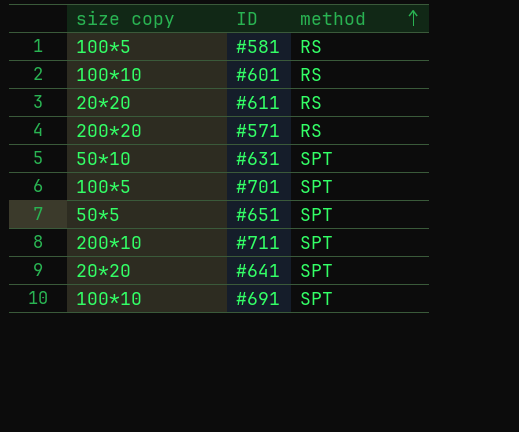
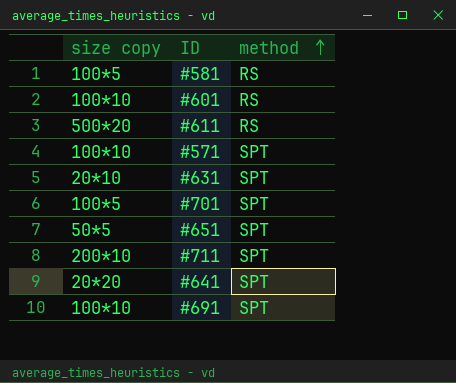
#611 | size copy: 20*20 -> 500*20
#571 | size copy: 200*20 -> 100*10
#571 | method: RS -> SPT
#631 | size copy: 50*10 -> 20*10

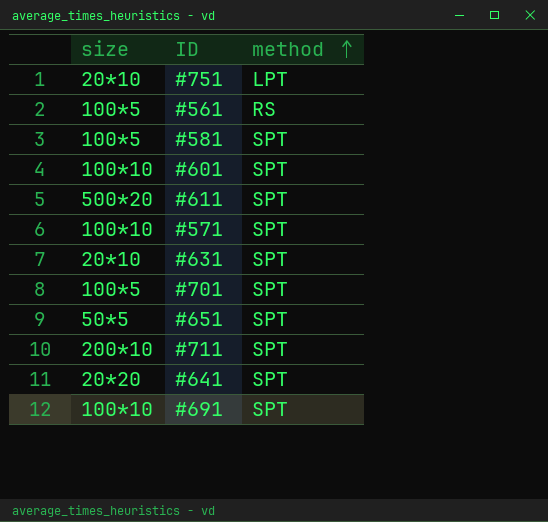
column name: size copy -> size
row #751: none -> 20*10 | LPT
row #561: none -> 100*5 | RS
#581 | method: RS -> SPT
#601 | method: RS -> SPT
#611 | method: RS -> SPT

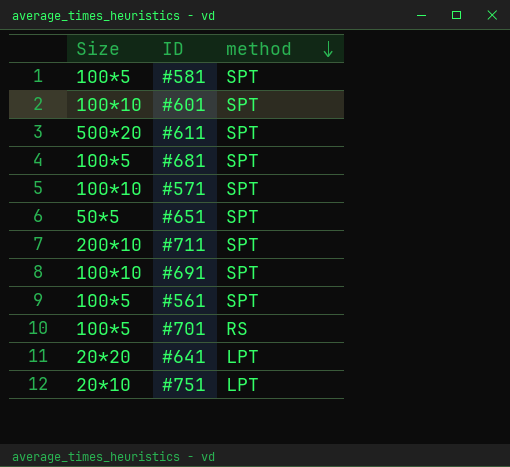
row order: method ascending -> method descending
column name: size -> Size
row #631: 20*10 | SPT -> none
row #681: none -> 100*5 | SPT
#561 | method: RS -> SPT
#701 | method: SPT -> RS
#641 | method: SPT -> LPT

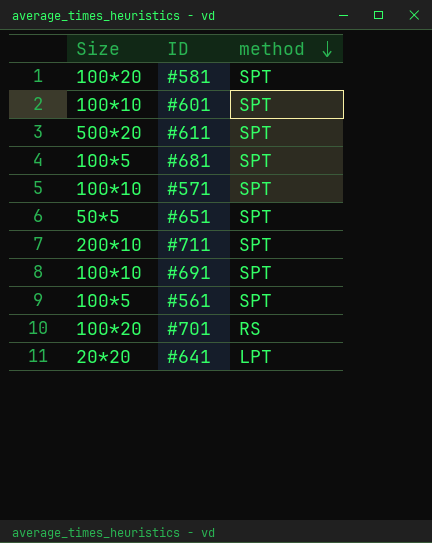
row #751: 20*10 | LPT -> none
#581 | Size: 100*5 -> 100*20
#701 | Size: 100*5 -> 100*20

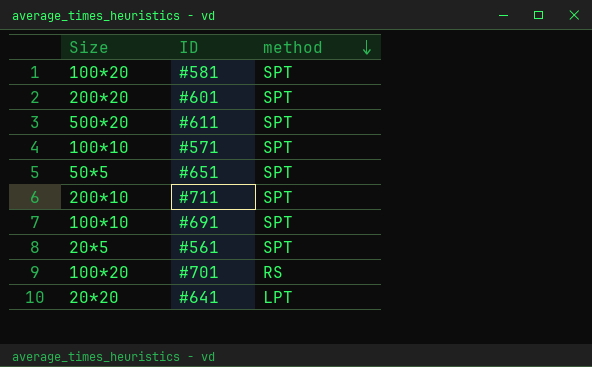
row #681: 100*5 | SPT -> none
#601 | Size: 100*10 -> 200*20
#561 | Size: 100*5 -> 20*5

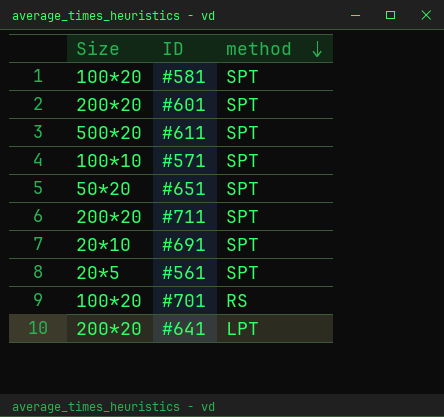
#651 | Size: 50*5 -> 50*20
#711 | Size: 200*10 -> 200*20
#691 | Size: 100*10 -> 20*10
#641 | Size: 20*20 -> 200*20

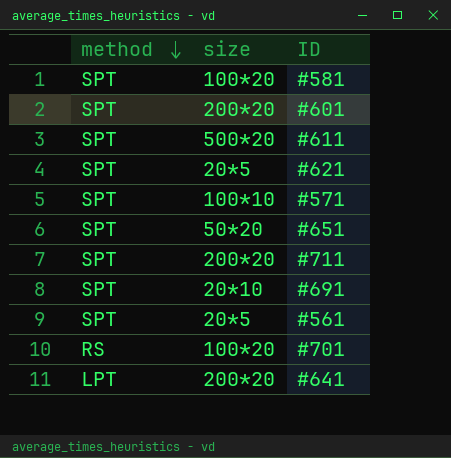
column method | position: 3 -> 1
column name: Size -> size
row #621: none -> SPT | 20*5

